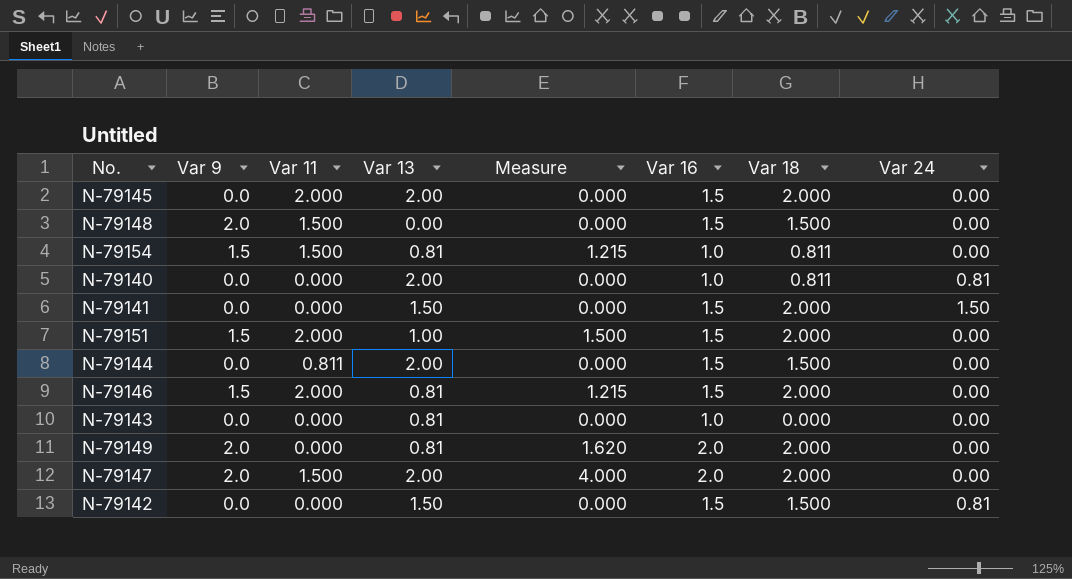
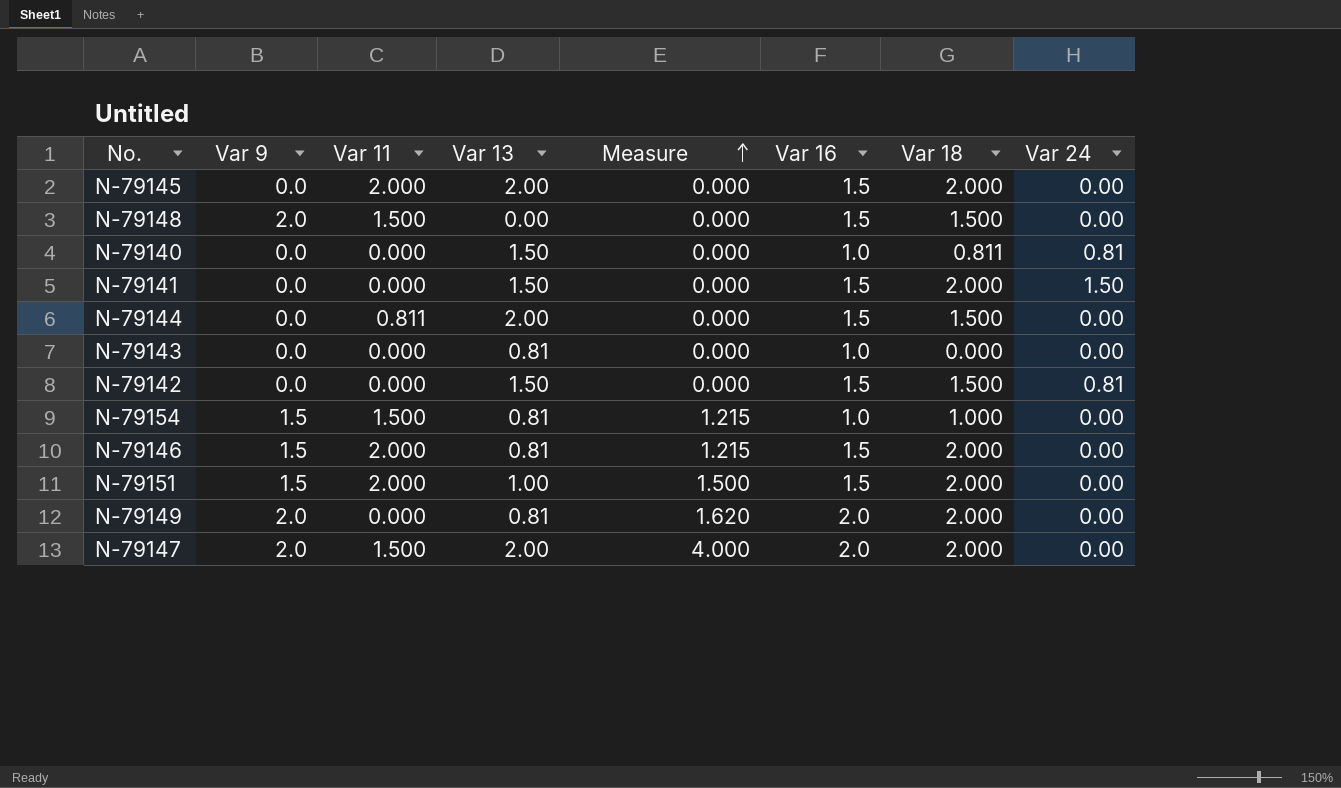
row order: none -> Measure ascending
N-79140 | Var 13: 2.00 -> 1.50
N-79154 | Var 18: 0.811 -> 1.000

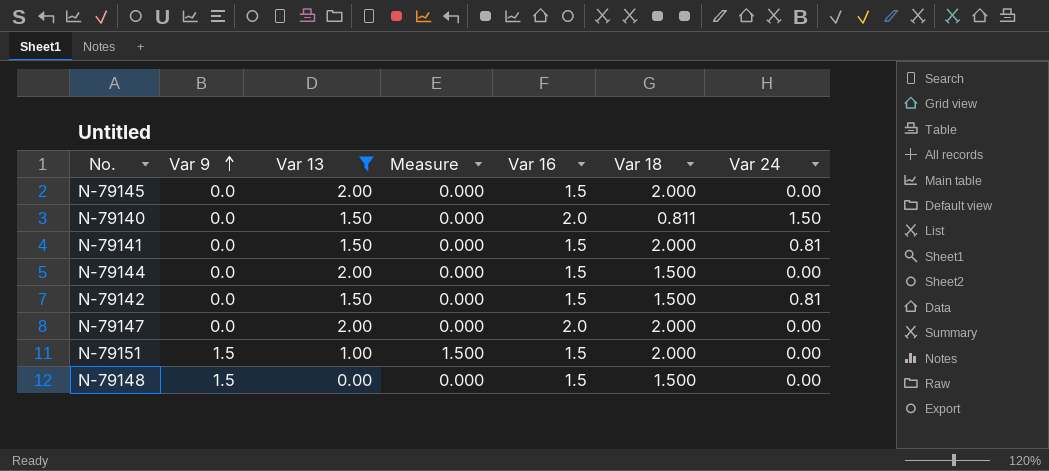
filter: none -> Var 13 != 0.81
row order: Measure ascending -> Var 9 ascending
column Var 11 | position: 3 -> none
N-79140 | Var 16: 1.0 -> 2.0
N-79140 | Var 24: 0.81 -> 1.50
N-79141 | Var 24: 1.50 -> 0.81
N-79147 | Var 9: 2.0 -> 0.0
N-79147 | Measure: 4.000 -> 0.000
N-79148 | Var 9: 2.0 -> 1.5

